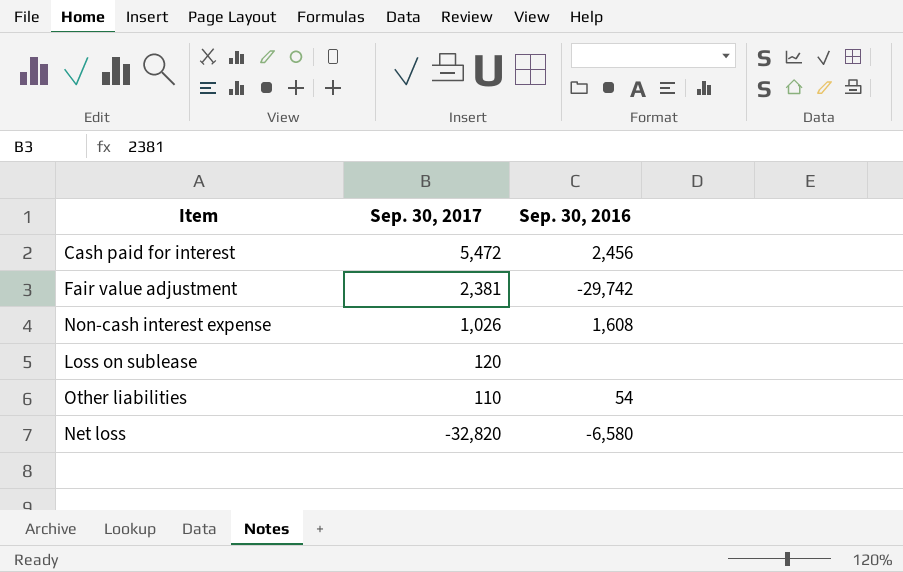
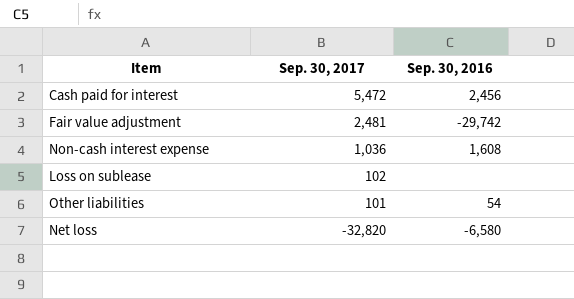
Fair value adjustment | Sep. 30, 2017: 2,381 -> 2,481
Non-cash interest expense | Sep. 30, 2017: 1,026 -> 1,036
Loss on sublease | Sep. 30, 2017: 120 -> 102
Other liabilities | Sep. 30, 2017: 110 -> 101

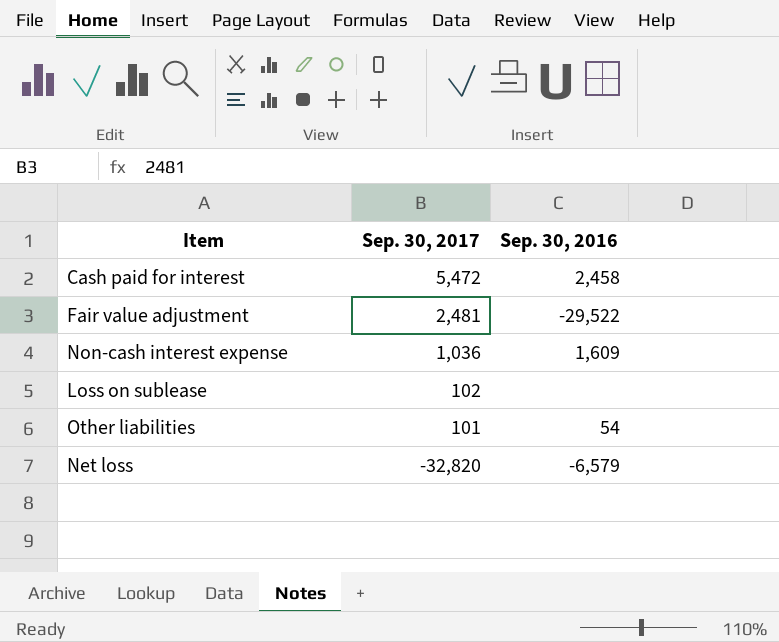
Cash paid for interest | Sep. 30, 2016: 2,456 -> 2,458
Fair value adjustment | Sep. 30, 2016: -29,742 -> -29,522
Non-cash interest expense | Sep. 30, 2016: 1,608 -> 1,609
Net loss | Sep. 30, 2016: -6,580 -> -6,579

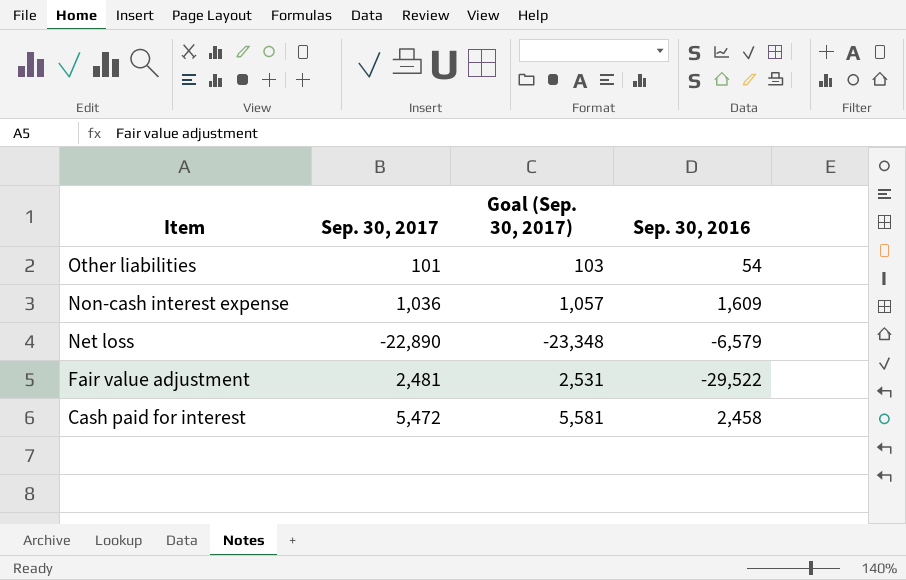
row order: Sep. 30, 2017 descending -> Item descending
column Goal (Sep. 30, 2017) | formula: none -> [Sep. 30, 2017] * 1.02
row Loss on sublease: 102 | none -> none
Net loss | Sep. 30, 2017: -32,820 -> -22,890

